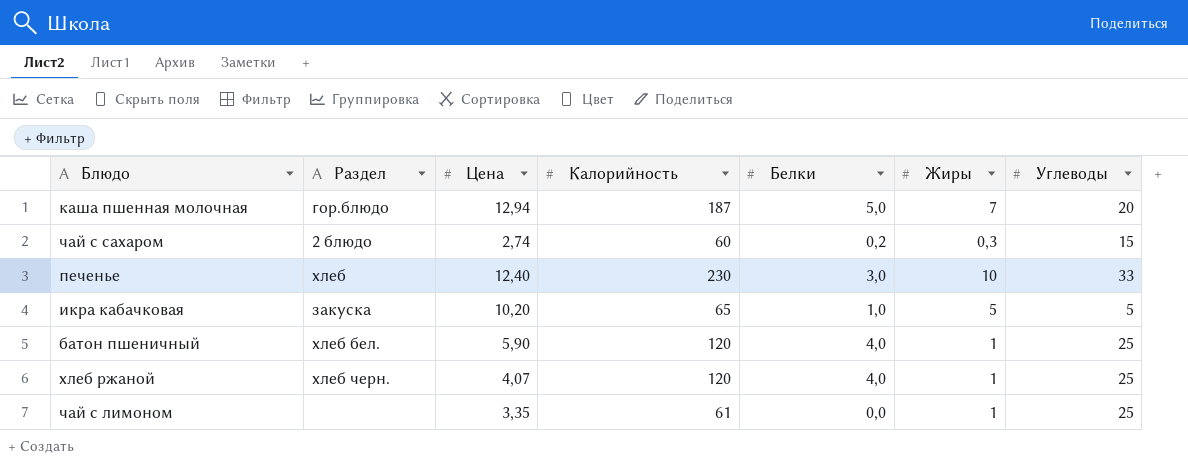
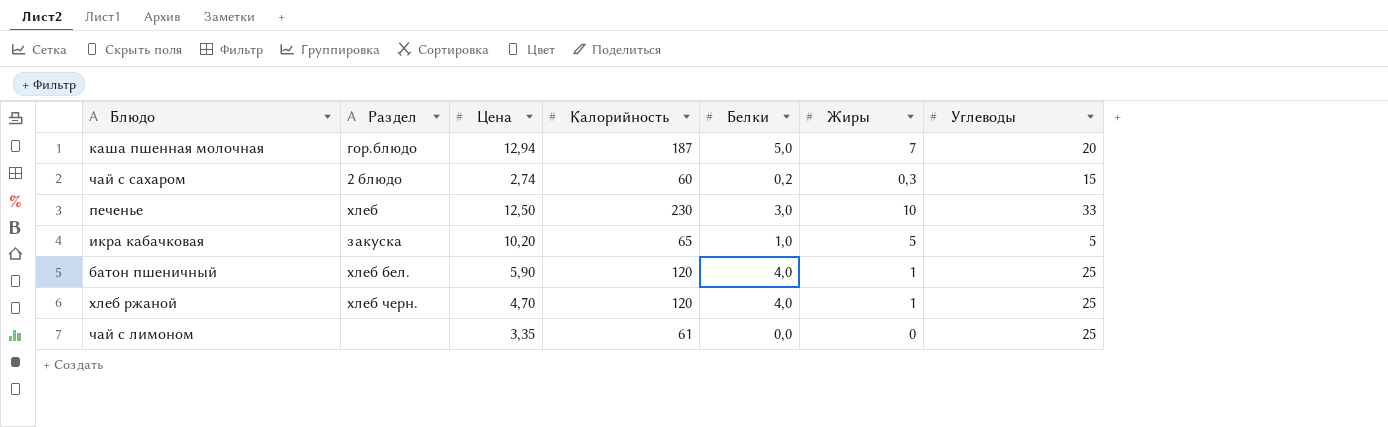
печенье | Цена: 12,40 -> 12,50
хлеб ржаной | Цена: 4,07 -> 4,70
чай с лимоном | Жиры: 1 -> 0

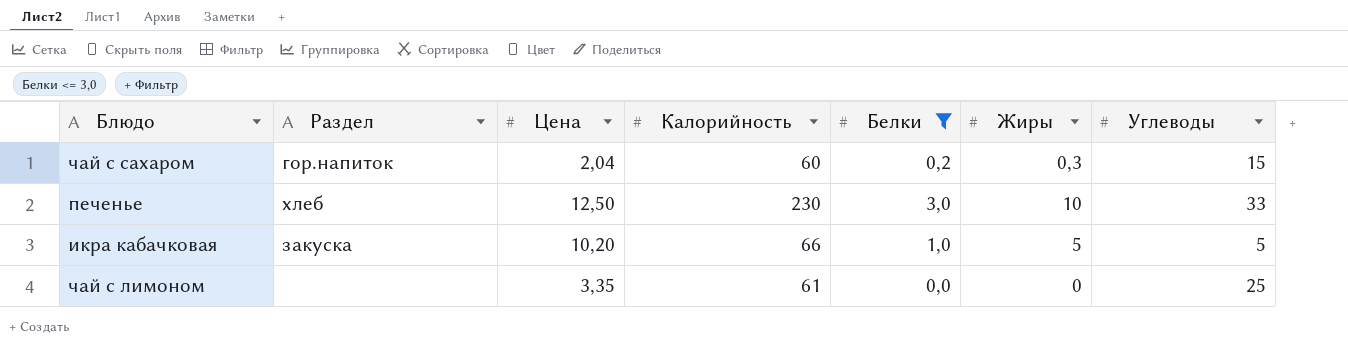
filter: none -> Белки <= 3,0
чай с сахаром | Раздел: 2 блюдо -> гор.напиток
чай с сахаром | Цена: 2,74 -> 2,04
икра кабачковая | Калорийность: 65 -> 66

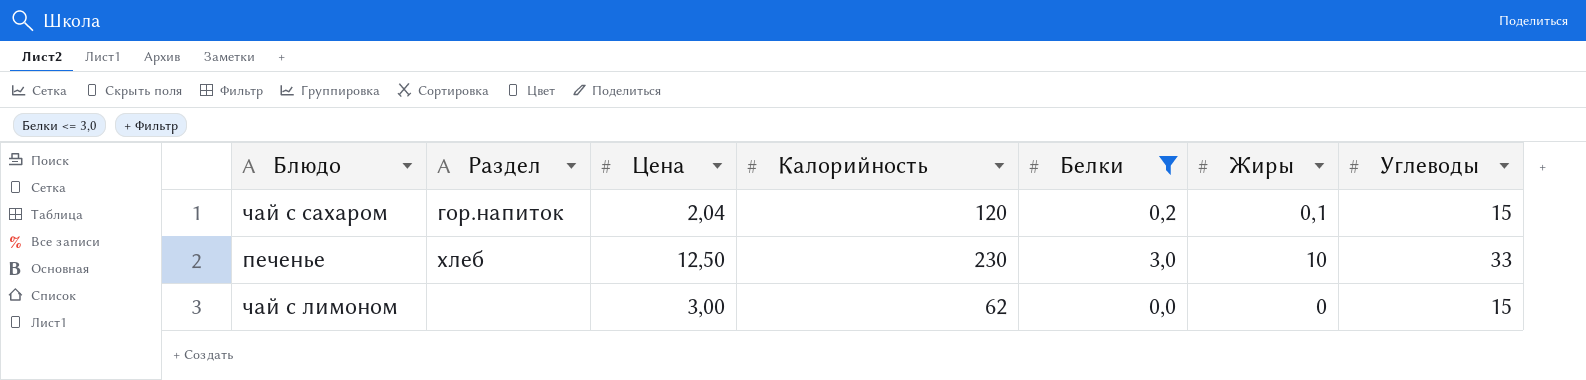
row икра кабачковая: закуска | 10,20 | 66 | 1,0 | 5 | 5 -> none
чай с сахаром | Калорийность: 60 -> 120
чай с сахаром | Жиры: 0,3 -> 0,1
чай с лимоном | Цена: 3,35 -> 3,00
чай с лимоном | Калорийность: 61 -> 62
чай с лимоном | Углеводы: 25 -> 15

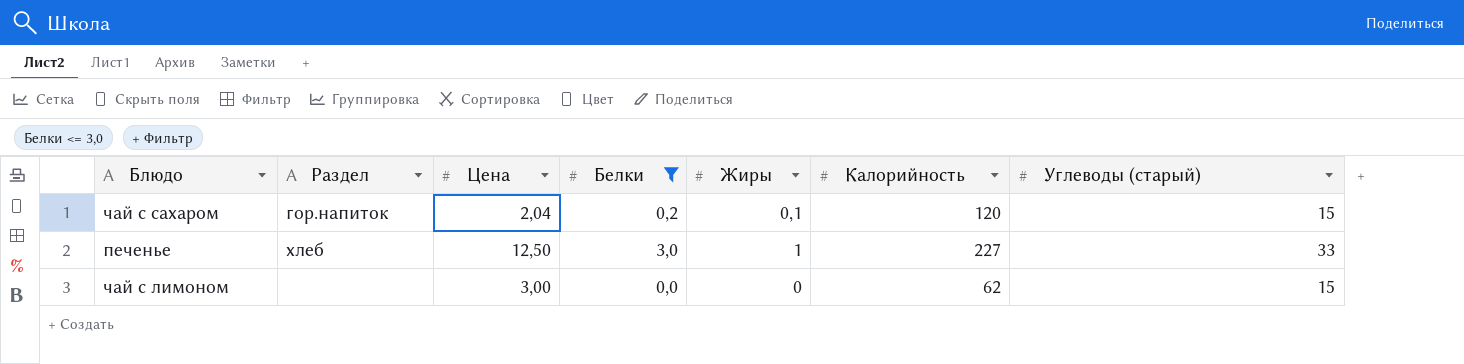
column Калорийность | position: 4 -> 6
column name: Углеводы -> Углеводы (старый)
печенье | Жиры: 10 -> 1
печенье | Калорийность: 230 -> 227

